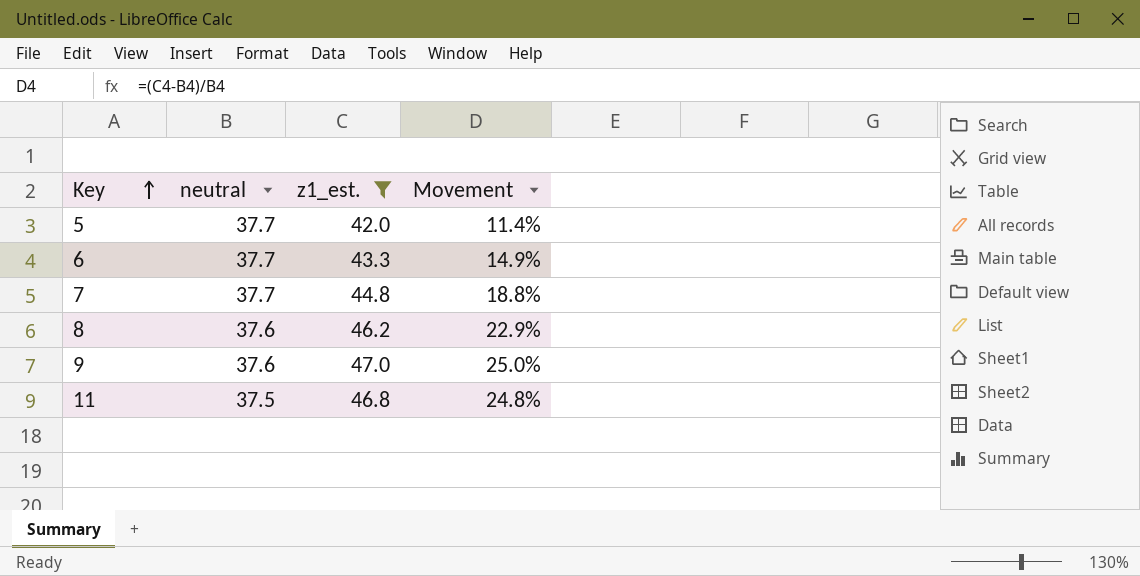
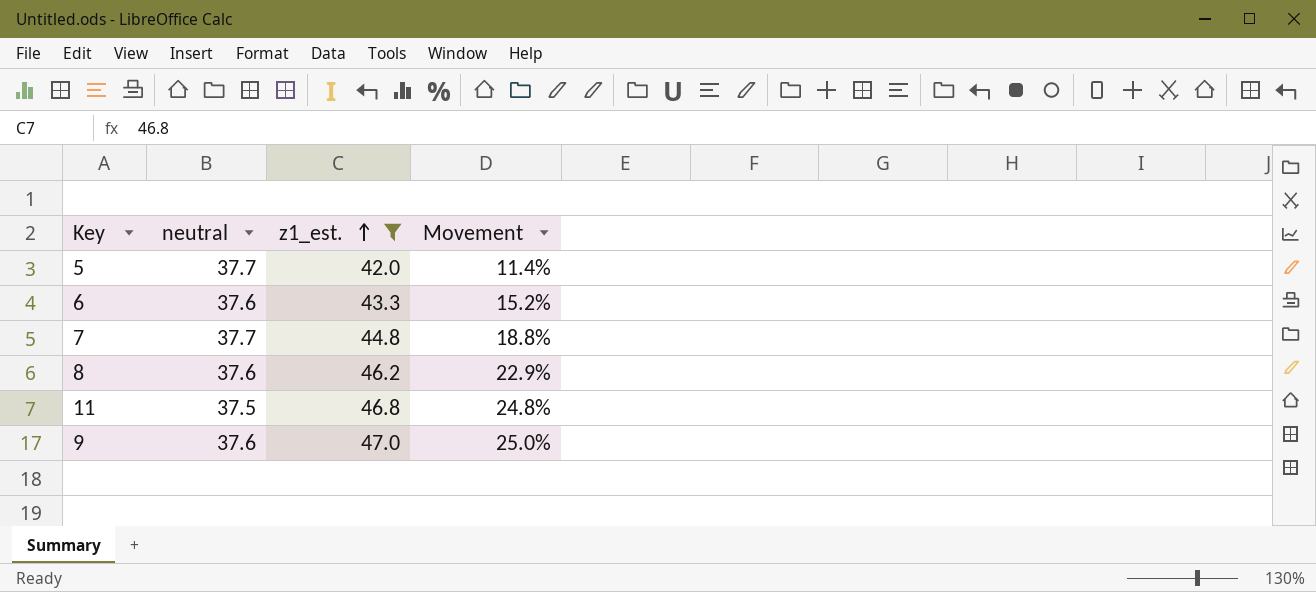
row order: Key ascending -> z1_est. ascending
6 | neutral: 37.7 -> 37.6
6 | Movement: 14.9% -> 15.2%

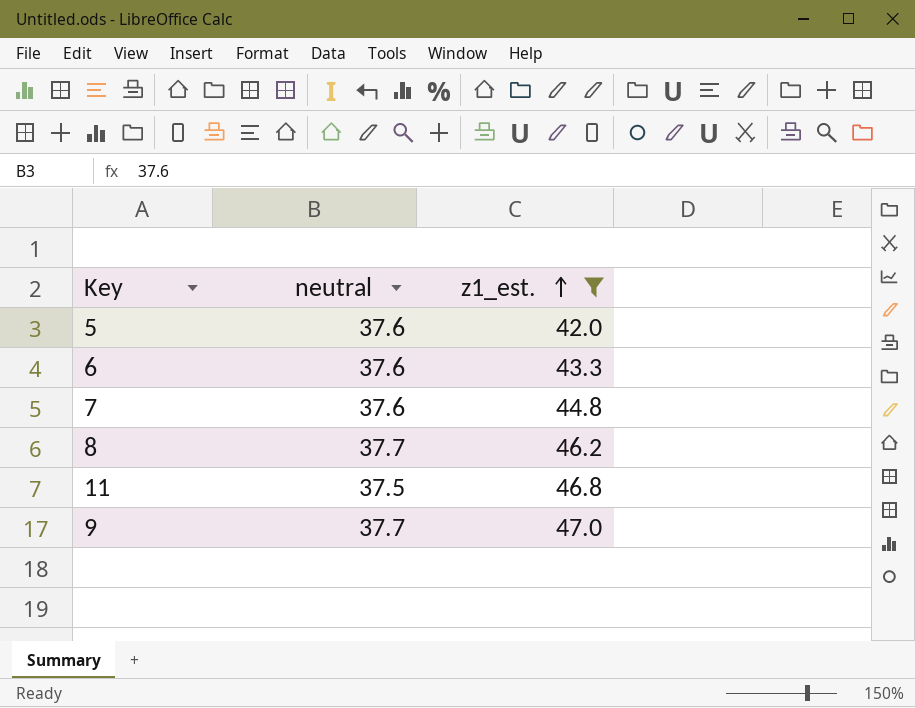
column Movement | formula: ([z1_est.] - [neutral]) / [neutral] -> none
5 | neutral: 37.7 -> 37.6
7 | neutral: 37.7 -> 37.6
8 | neutral: 37.6 -> 37.7
9 | neutral: 37.6 -> 37.7

